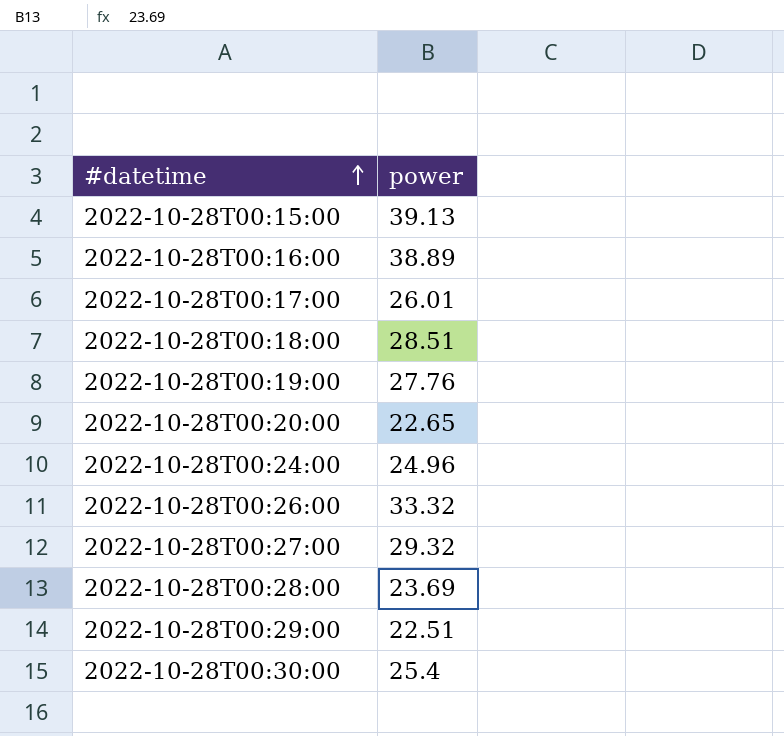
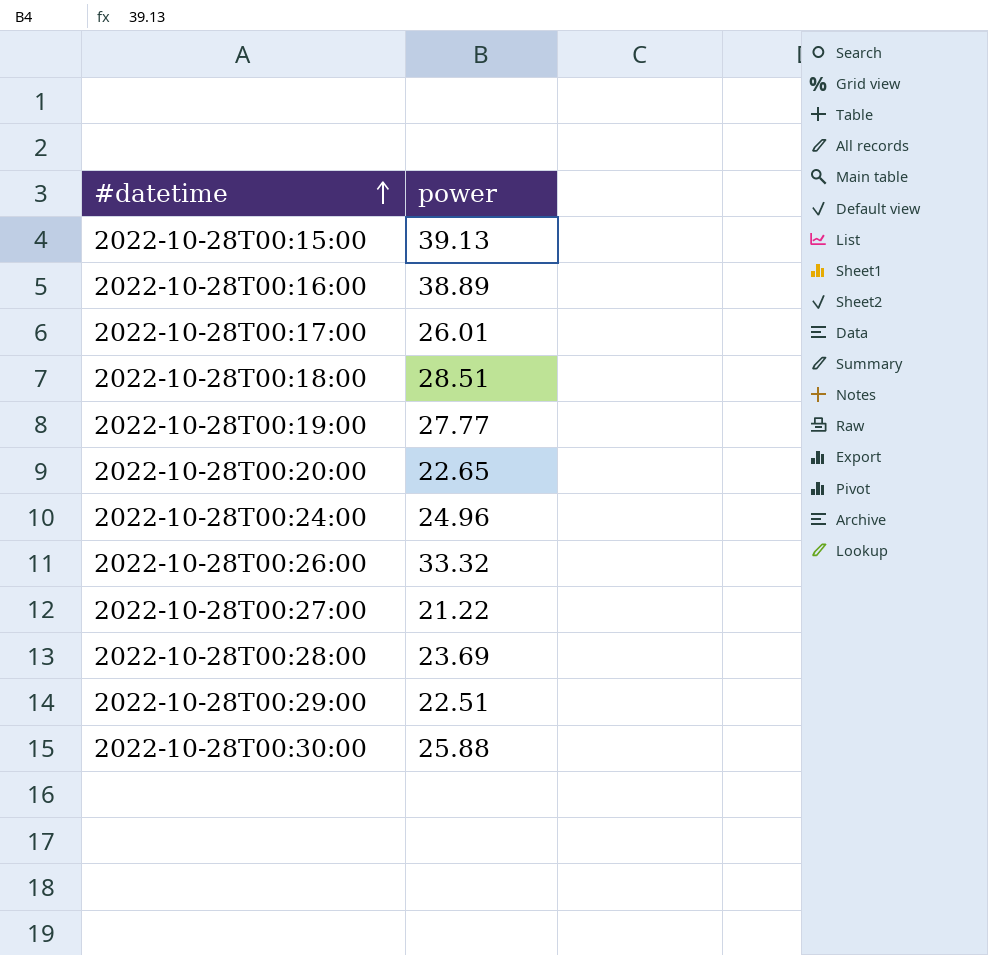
2022-10-28T00:19:00 | power: 27.76 -> 27.77
2022-10-28T00:27:00 | power: 29.32 -> 21.22
2022-10-28T00:30:00 | power: 25.4 -> 25.88

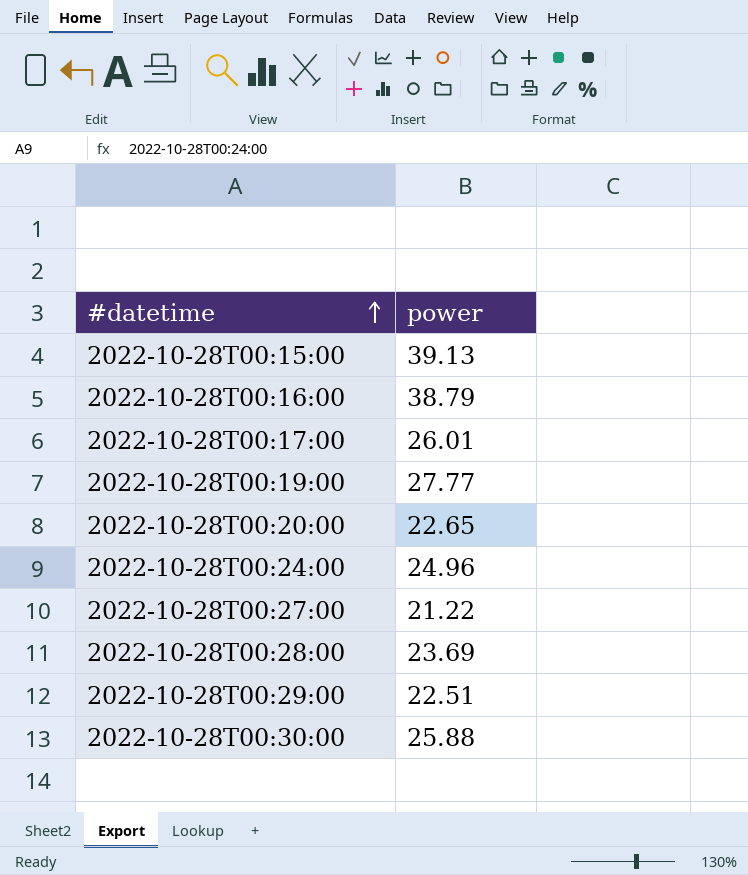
row 2022-10-28T00:18:00: 28.51 -> none
row 2022-10-28T00:26:00: 33.32 -> none
2022-10-28T00:16:00 | power: 38.89 -> 38.79

